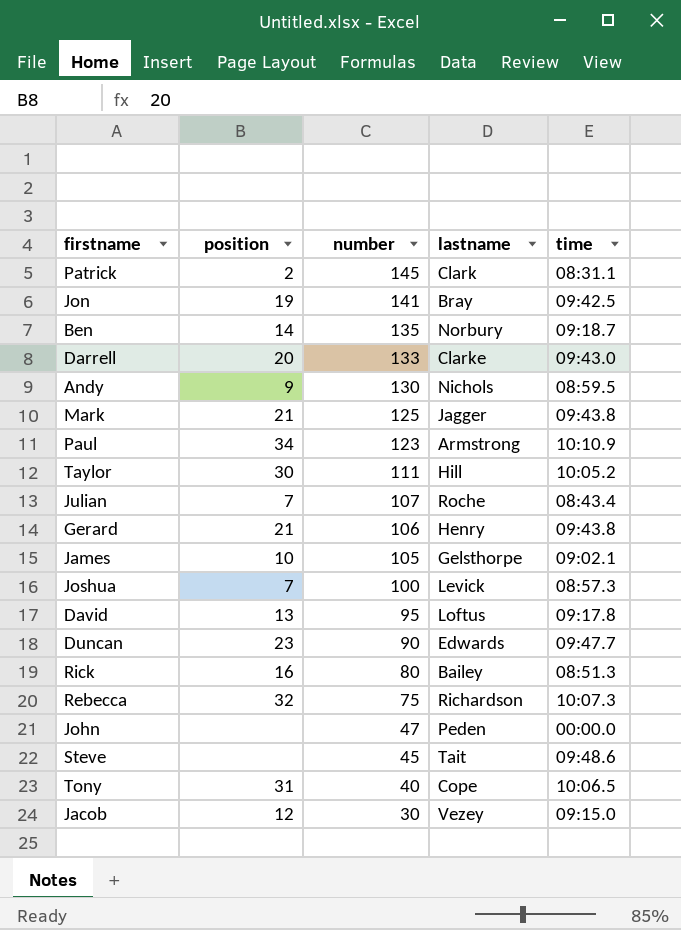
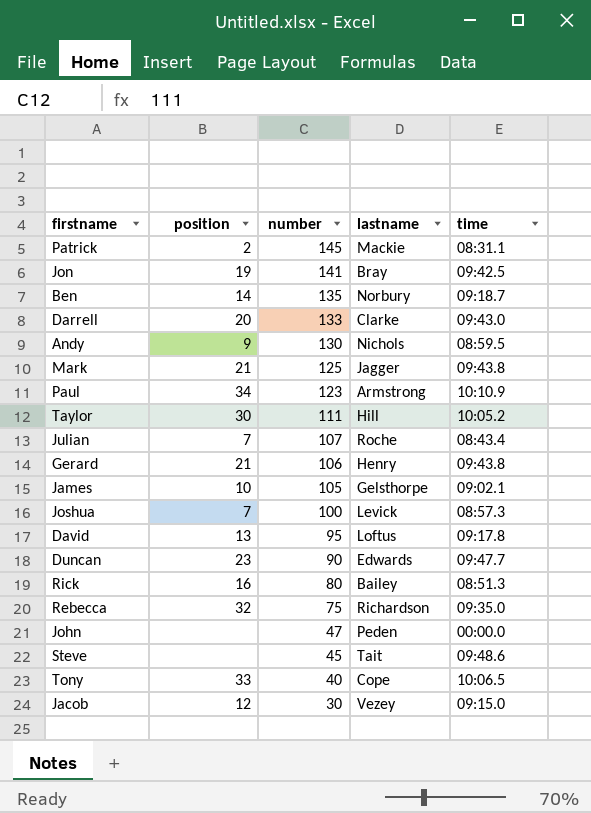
Patrick | lastname: Clark -> Mackie
Rebecca | time: 10:07.3 -> 09:35.0
Tony | position: 31 -> 33

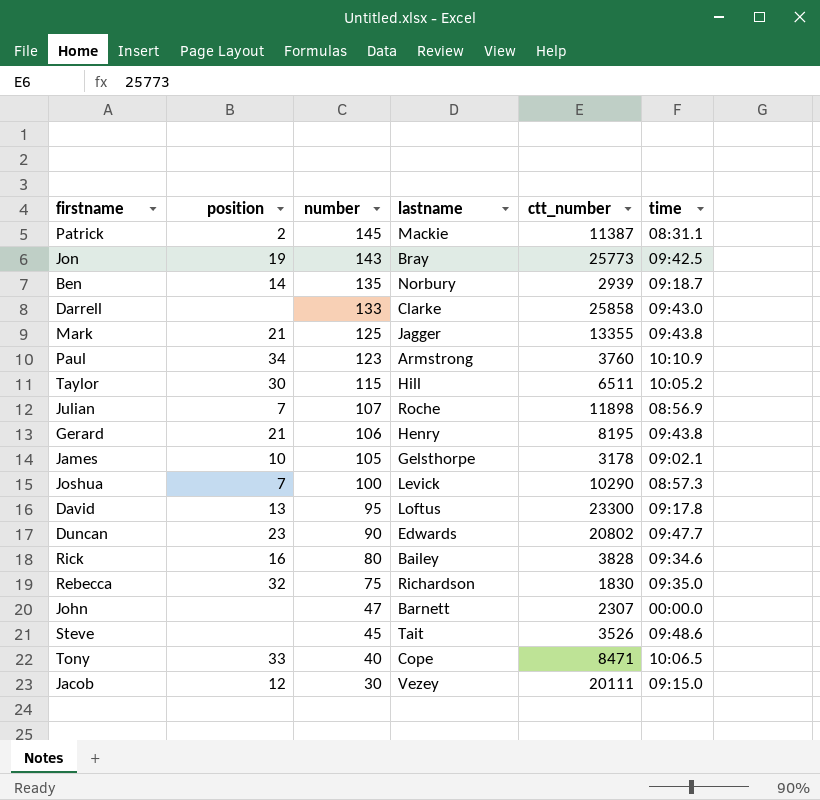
column ctt_number | position: none -> 5
row Andy: 9 | 130 | Nichols | 08:59.5 -> none
Jon | number: 141 -> 143
Darrell | position: 20 -> none
Taylor | number: 111 -> 115
Julian | time: 08:43.4 -> 08:56.9
Rick | time: 08:51.3 -> 09:34.6
John | lastname: Peden -> Barnett

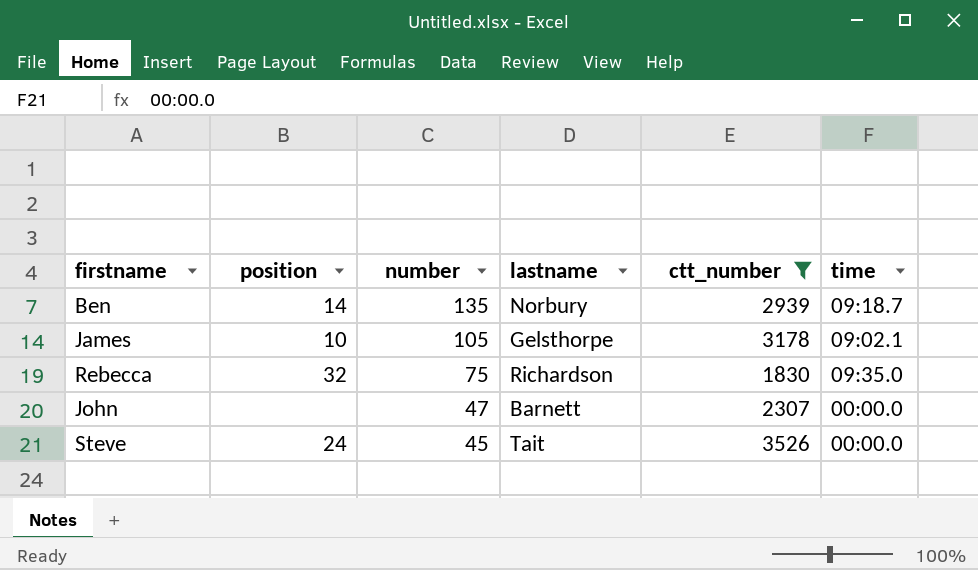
filter: none -> ctt_number <= 3526
Steve | position: none -> 24
Steve | time: 09:48.6 -> 00:00.0

